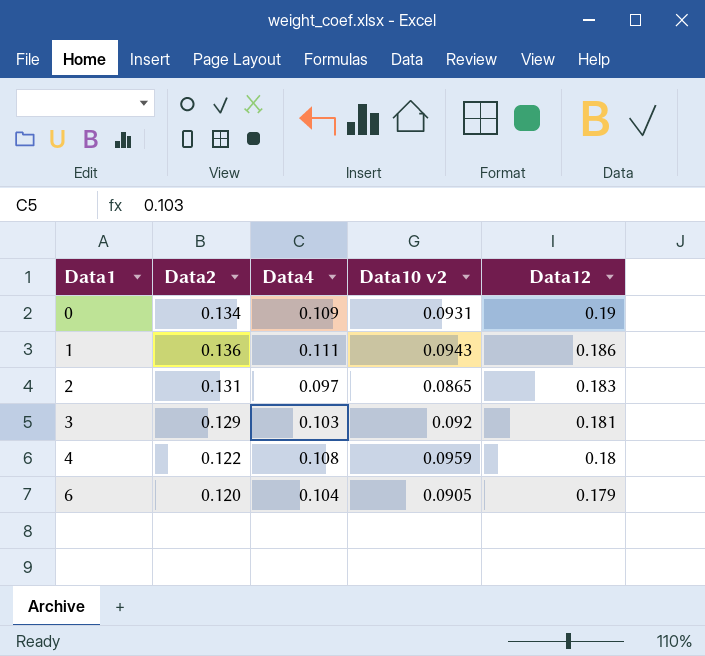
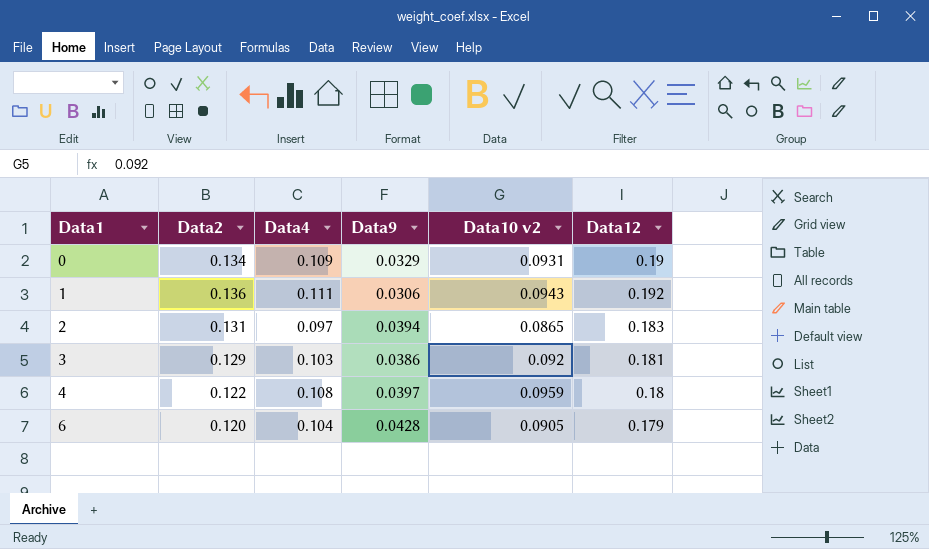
column Data9 | position: none -> 4
1 | Data12: 0.186 -> 0.192

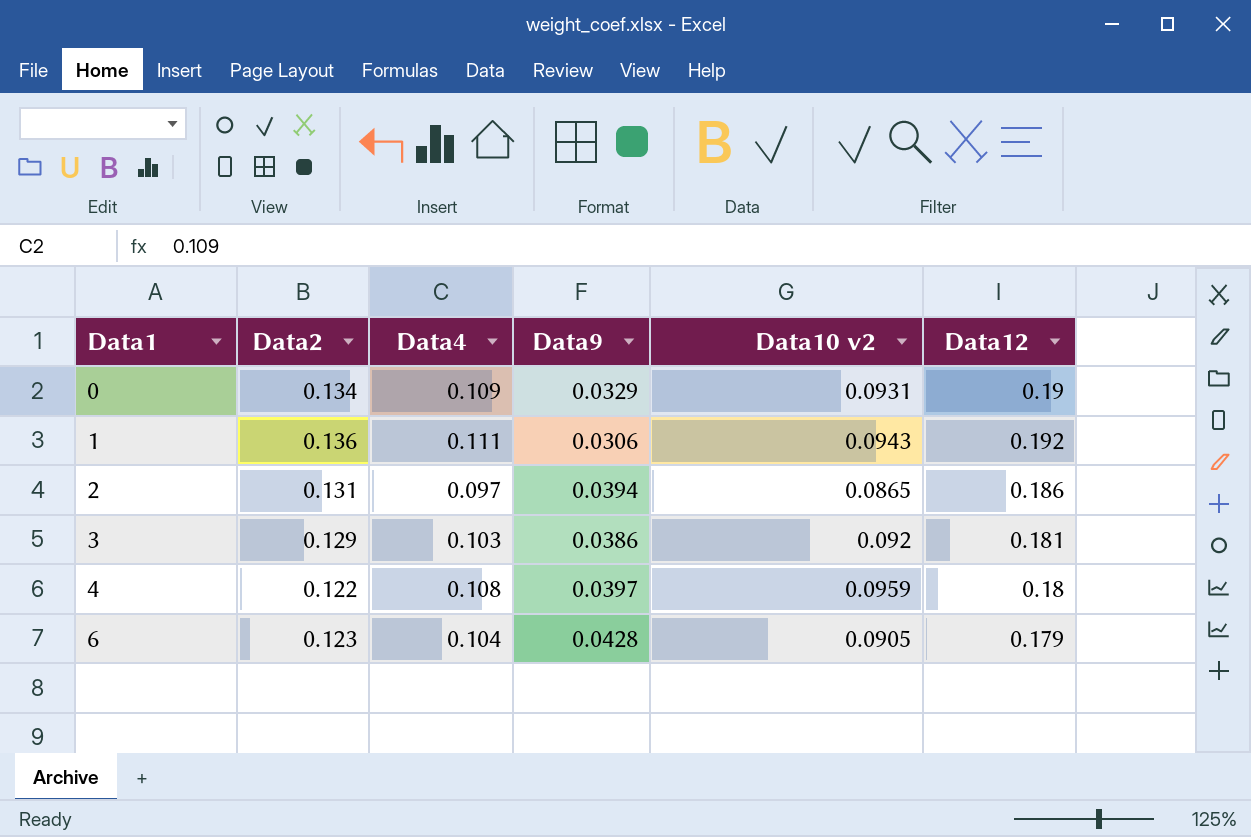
2 | Data12: 0.183 -> 0.186
6 | Data2: 0.120 -> 0.123

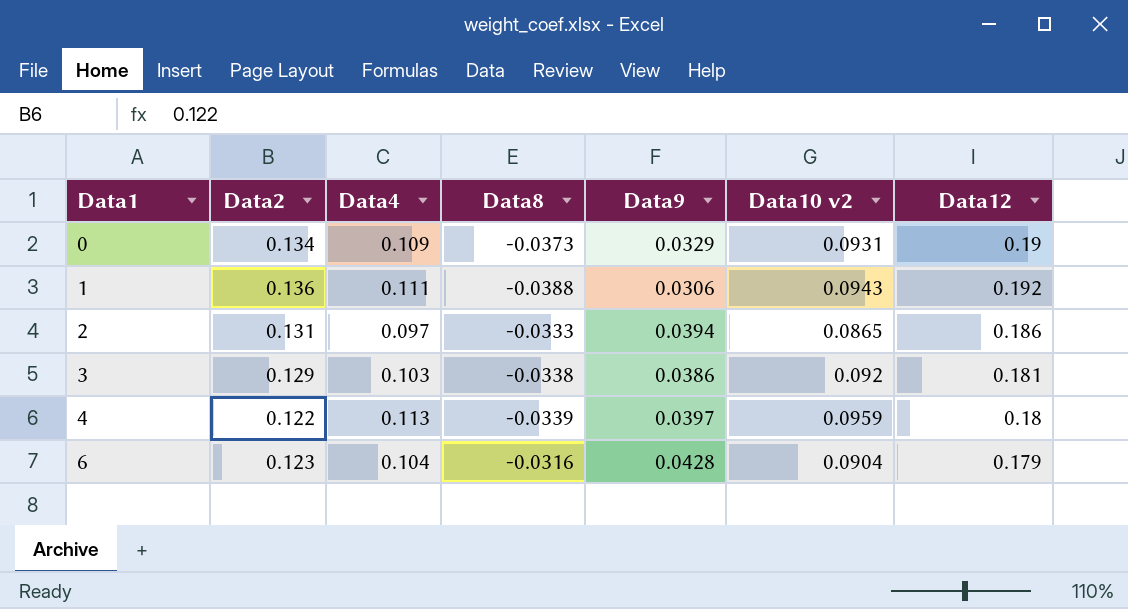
column Data8 | position: none -> 4
4 | Data4: 0.108 -> 0.113
6 | Data10 v2: 0.0905 -> 0.0904

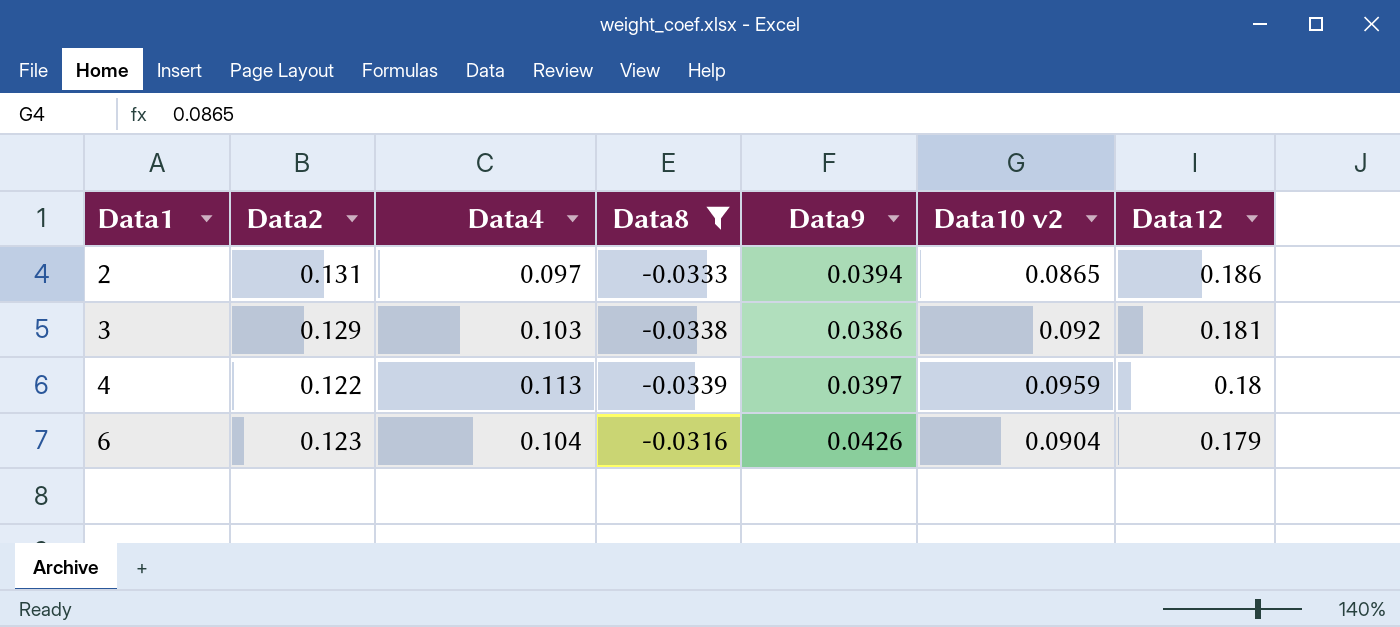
filter: none -> Data8 >= -0.0339
6 | Data9: 0.0428 -> 0.0426

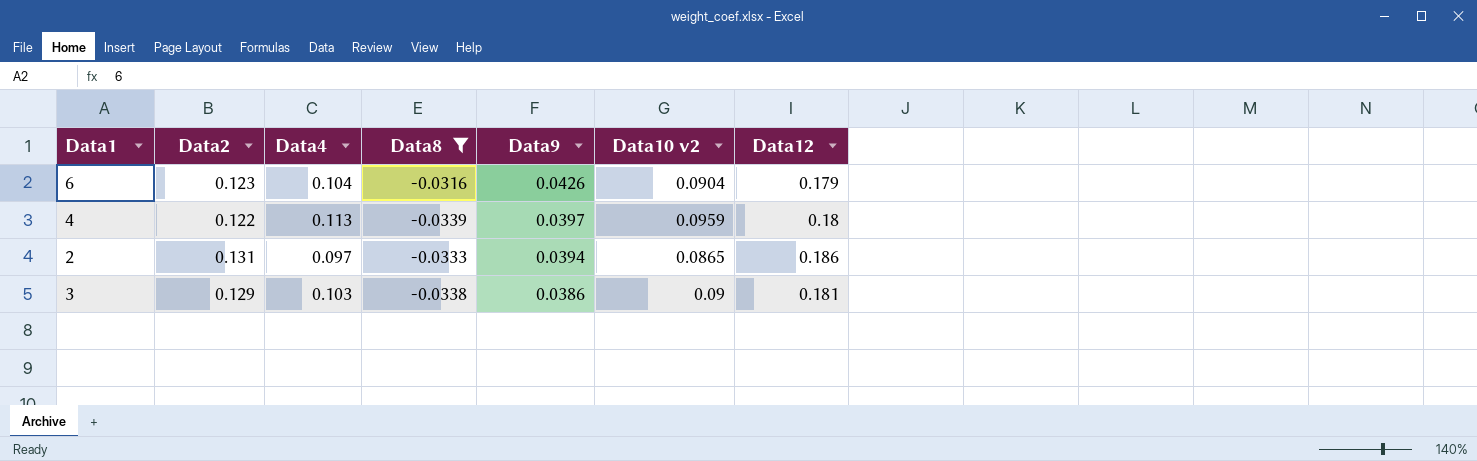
row order: Data1 ascending -> Data9 descending
3 | Data10 v2: 0.092 -> 0.09

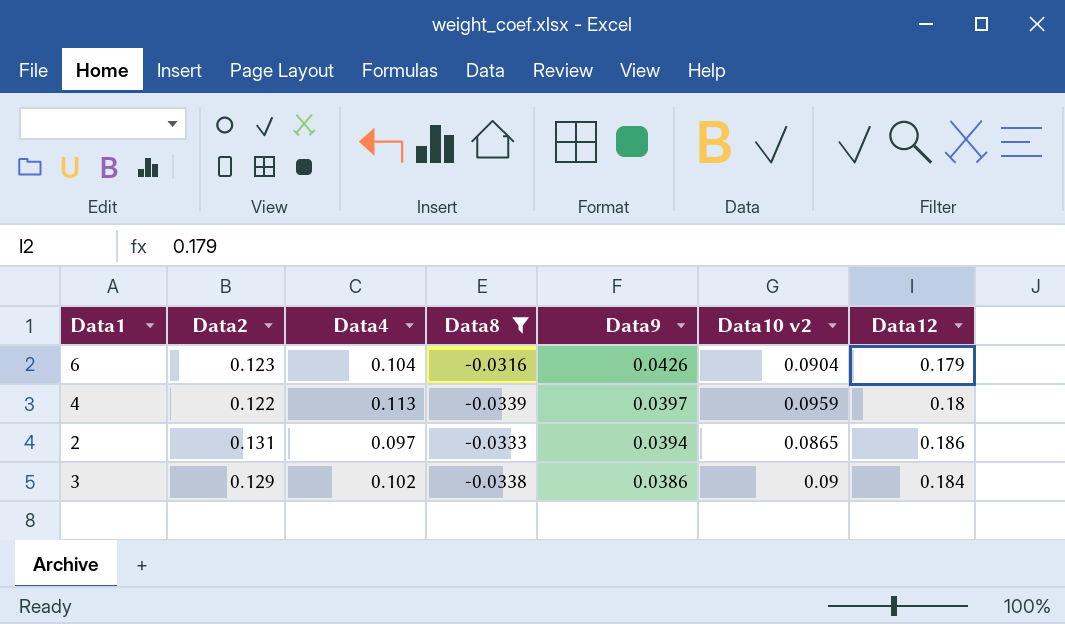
3 | Data4: 0.103 -> 0.102
3 | Data12: 0.181 -> 0.184

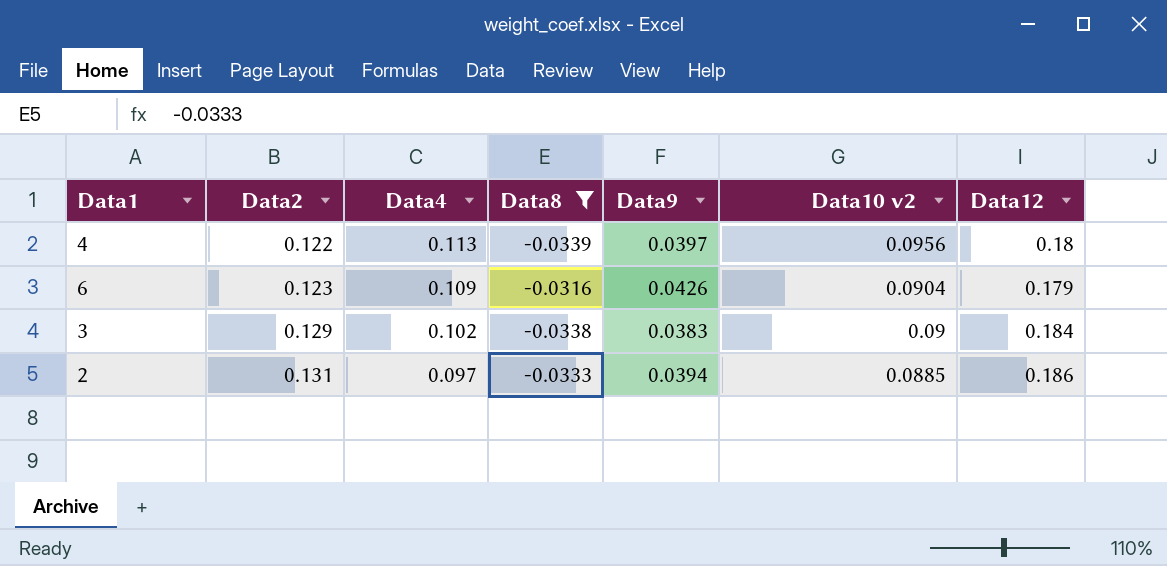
row order: Data9 descending -> Data2 ascending
4 | Data10 v2: 0.0959 -> 0.0956
6 | Data4: 0.104 -> 0.109
3 | Data9: 0.0386 -> 0.0383
2 | Data10 v2: 0.0865 -> 0.0885

